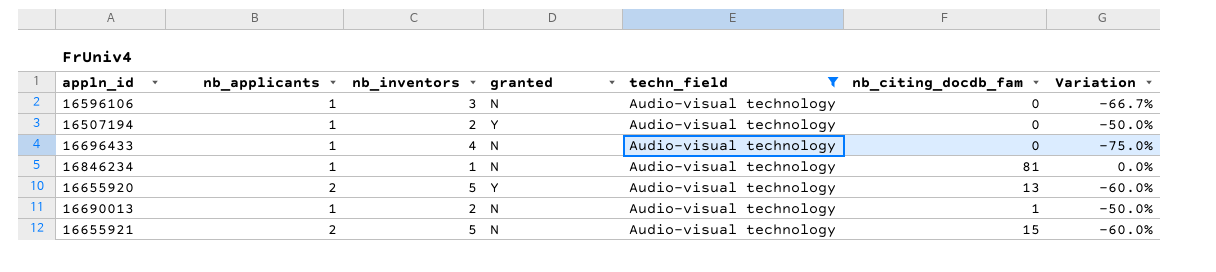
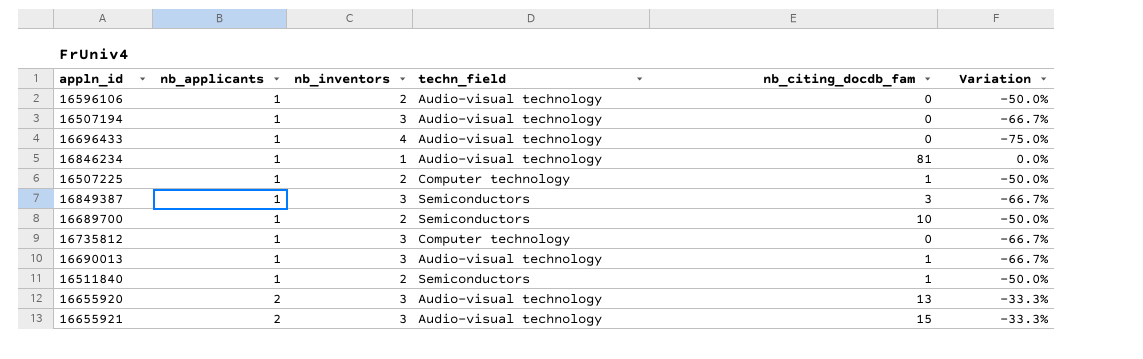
filter: techn_field = Audio-visual technology -> none
row order: none -> nb_applicants ascending
column granted | position: 4 -> none
16596106 | nb_inventors: 3 -> 2
16596106 | Variation: -66.7% -> -50.0%
16507194 | nb_inventors: 2 -> 3
16507194 | Variation: -50.0% -> -66.7%
16690013 | nb_inventors: 2 -> 3
16690013 | Variation: -50.0% -> -66.7%
16655920 | nb_inventors: 5 -> 3
16655920 | Variation: -60.0% -> -33.3%
16655921 | nb_inventors: 5 -> 3
16655921 | Variation: -60.0% -> -33.3%

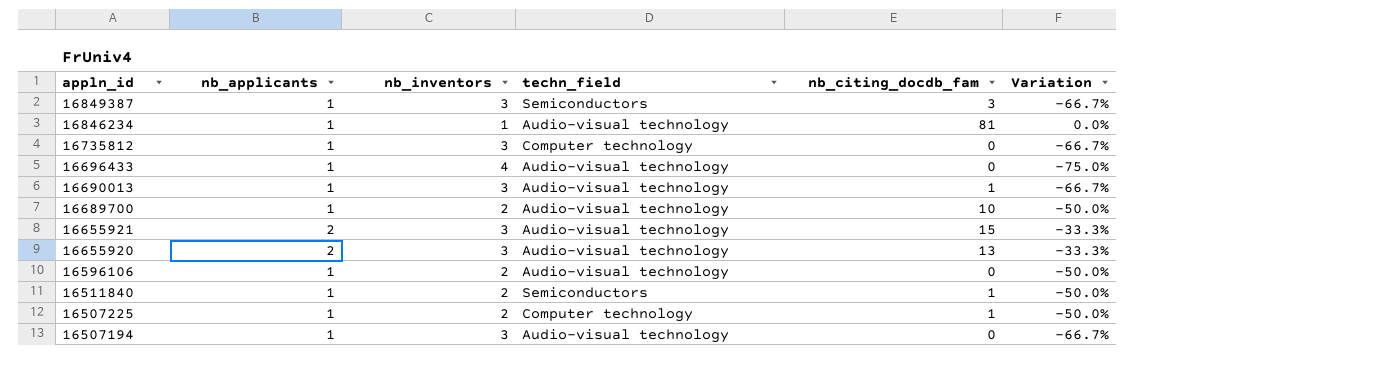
row order: nb_applicants ascending -> appln_id descending
16689700 | techn_field: Semiconductors -> Audio-visual technology

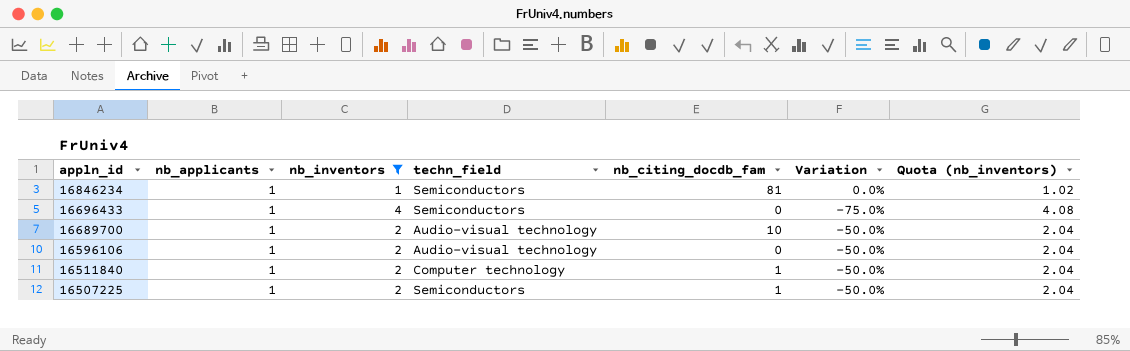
filter: none -> nb_inventors != 3
column Quota (nb_inventors) | formula: none -> [nb_inventors] * 1.02
16846234 | techn_field: Audio-visual technology -> Semiconductors
16696433 | techn_field: Audio-visual technology -> Semiconductors
16511840 | techn_field: Semiconductors -> Computer technology
16507225 | techn_field: Computer technology -> Semiconductors

